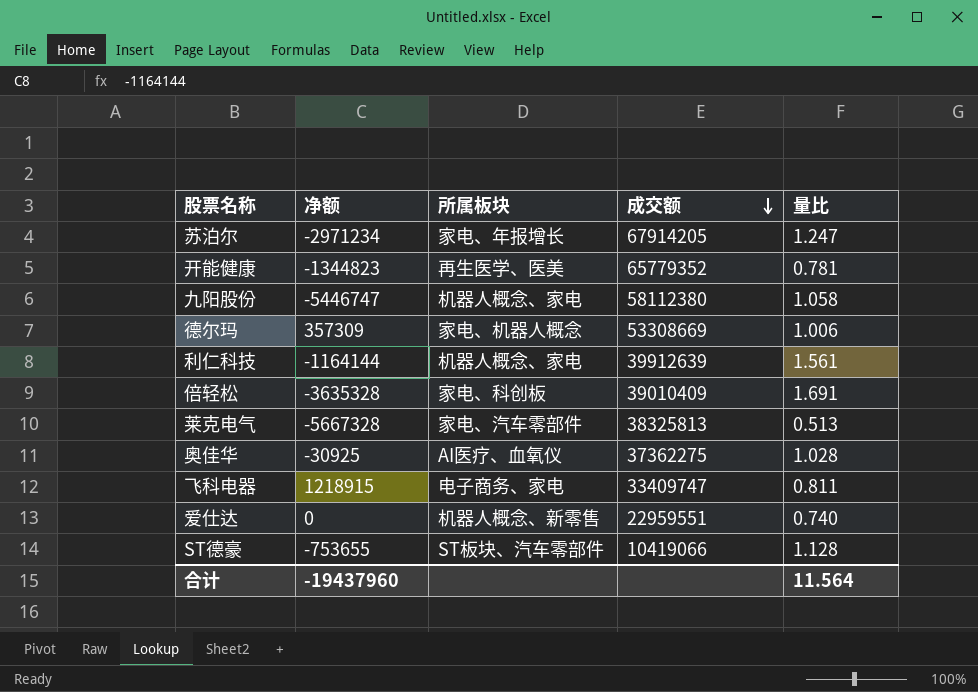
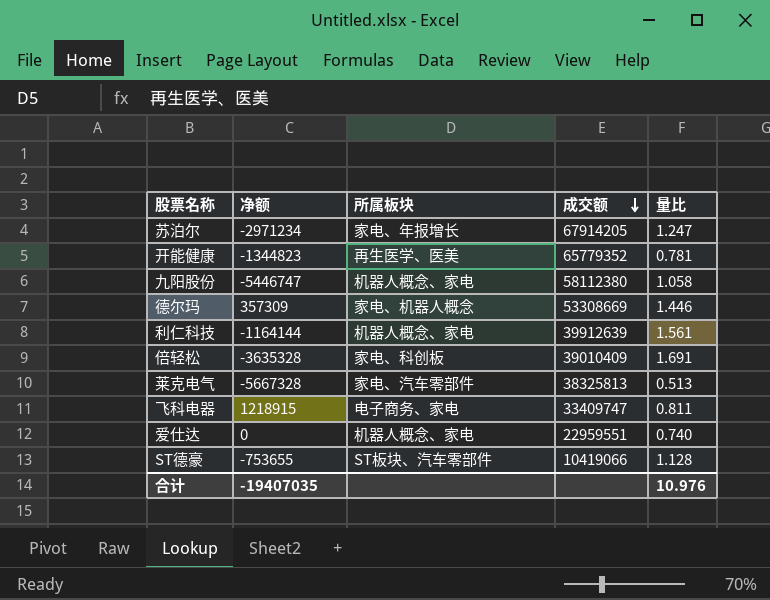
row 奥佳华: -30925 | AI医疗、血氧仪 | 37362275 | 1.028 -> none
德尔玛 | 量比: 1.006 -> 1.446
爱仕达 | 所属板块: 机器人概念、新零售 -> 机器人概念、家电
合计 | 净额: -19437960 -> -19407035
合计 | 量比: 11.564 -> 10.976

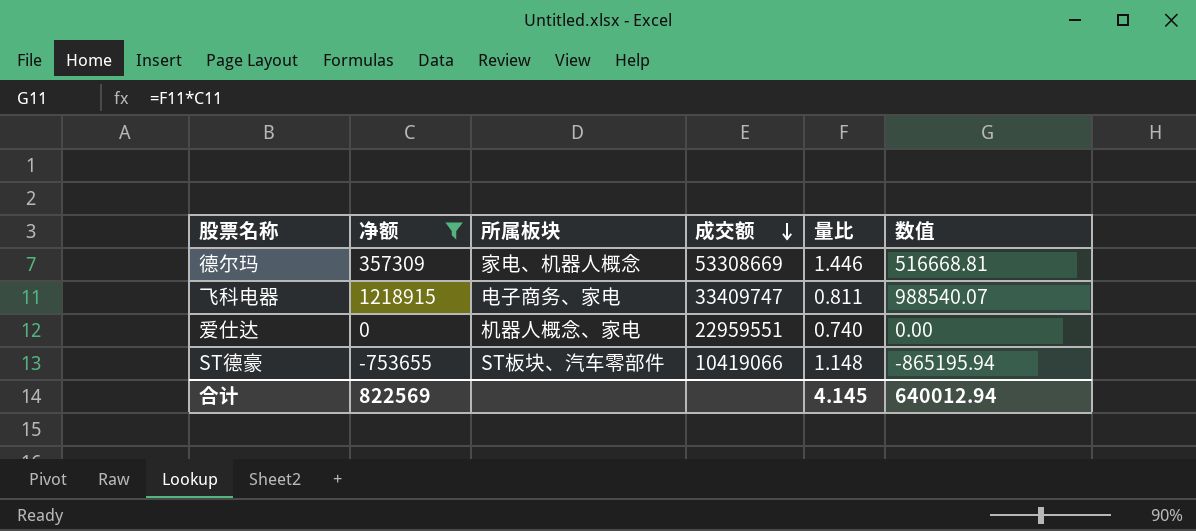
filter: none -> 净额 >= -753655
column 数值 | formula: none -> [净额] * [量比]
ST德豪 | 量比: 1.128 -> 1.148
合计 | 净额: -19407035 -> 822569
合计 | 量比: 10.976 -> 4.145

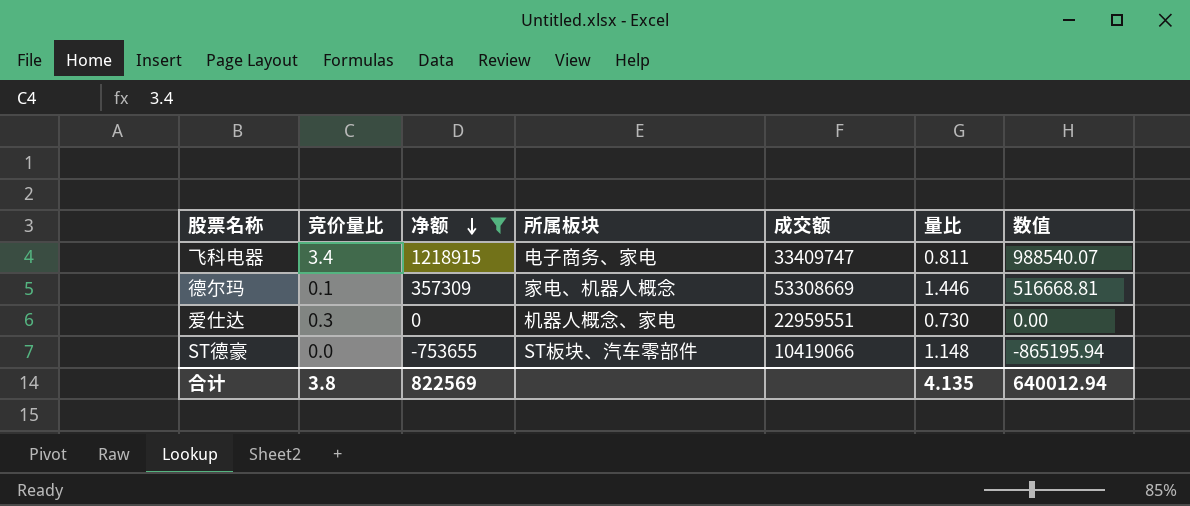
row order: 成交额 descending -> 净额 descending
column 竞价量比 | position: none -> 2
爱仕达 | 量比: 0.740 -> 0.730
合计 | 量比: 4.145 -> 4.135

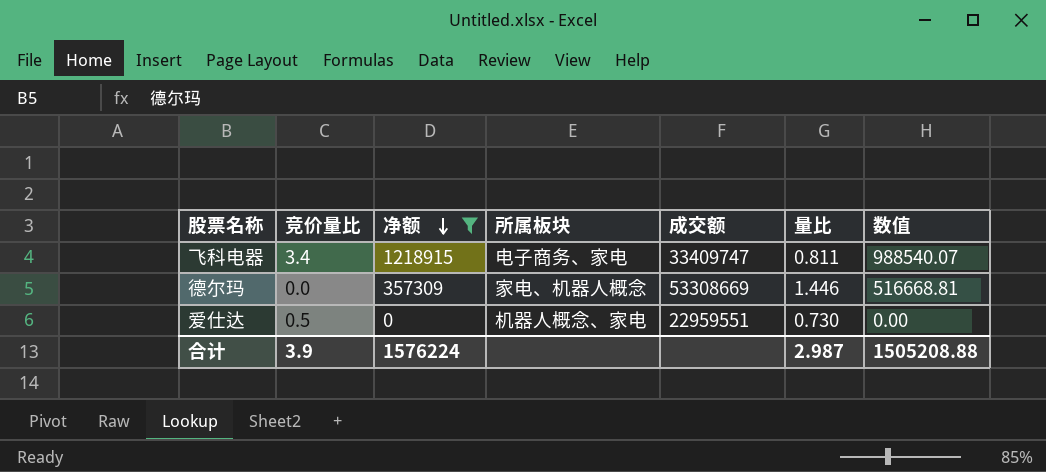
row ST德豪: 0.0 | -753655 | ST板块、汽车零部件 | 10419066 | 1.148 | -865195.94 -> none
德尔玛 | 竞价量比: 0.1 -> 0.0
爱仕达 | 竞价量比: 0.3 -> 0.5
合计 | 竞价量比: 3.8 -> 3.9
合计 | 净额: 822569 -> 1576224
合计 | 量比: 4.135 -> 2.987
合计 | 数值: 640012.94 -> 1505208.88

